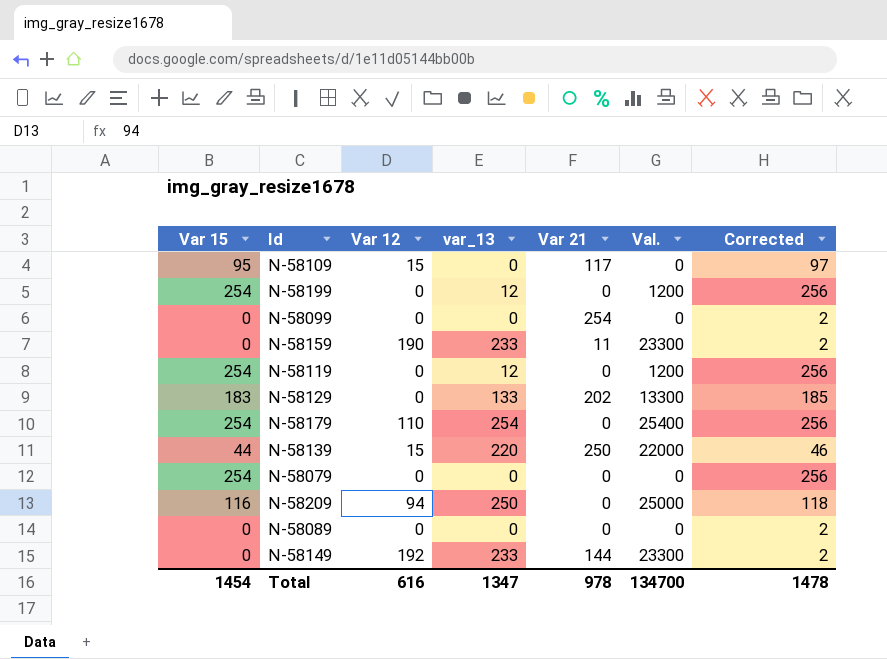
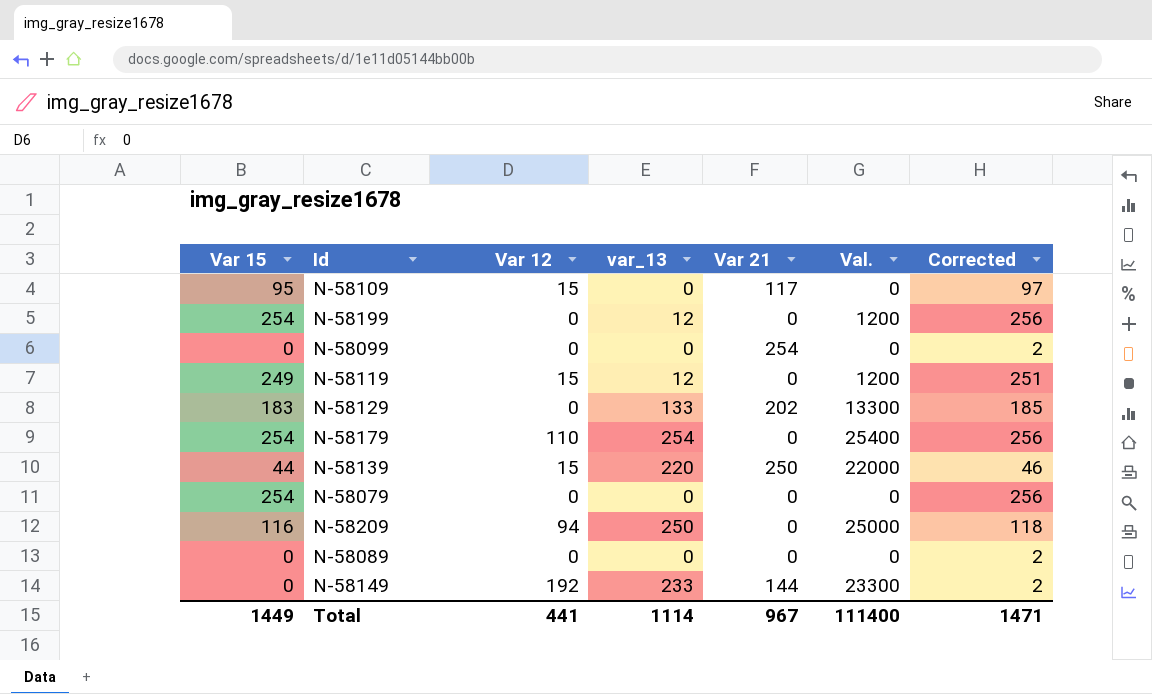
row N-58159: 0 | 190 | 233 | 11 | 23300 | 2 -> none
N-58119 | Var 15: 254 -> 249
N-58119 | Var 12: 0 -> 15
N-58119 | Corrected: 256 -> 251
Total | Var 15: 1454 -> 1449
Total | Var 12: 616 -> 441
Total | var_13: 1347 -> 1114
Total | Var 21: 978 -> 967
Total | Val.: 134700 -> 111400
Total | Corrected: 1478 -> 1471

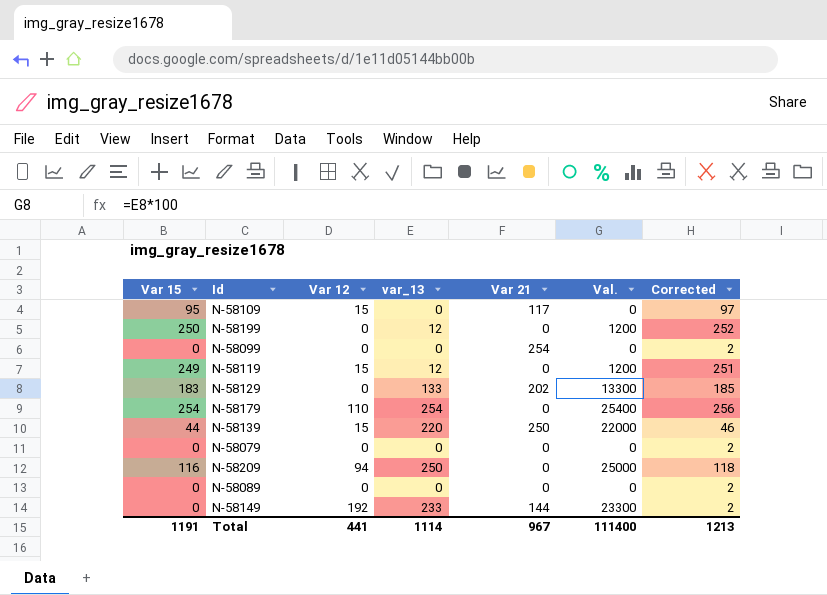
N-58199 | Var 15: 254 -> 250
N-58199 | Corrected: 256 -> 252
N-58079 | Var 15: 254 -> 0
N-58079 | Corrected: 256 -> 2
Total | Var 15: 1449 -> 1191
Total | Corrected: 1471 -> 1213

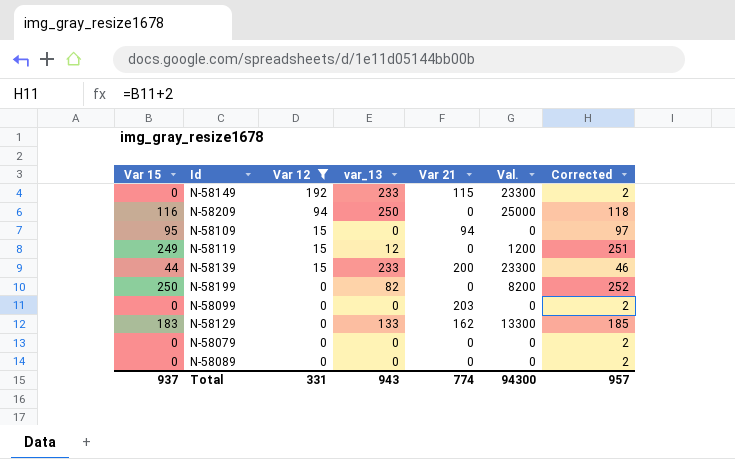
filter: none -> Var 12 != 110
row order: none -> Var 12 descending
N-58149 | Var 21: 144 -> 115
N-58109 | Var 21: 117 -> 94
N-58139 | var_13: 220 -> 233
N-58139 | Var 21: 250 -> 200
N-58139 | Val.: 22000 -> 23300
N-58199 | var_13: 12 -> 82
N-58199 | Val.: 1200 -> 8200
N-58099 | Var 21: 254 -> 203
N-58129 | Var 21: 202 -> 162
Total | Var 15: 1191 -> 937
Total | Var 12: 441 -> 331
Total | var_13: 1114 -> 943
Total | Var 21: 967 -> 774
Total | Val.: 111400 -> 94300
Total | Corrected: 1213 -> 957

